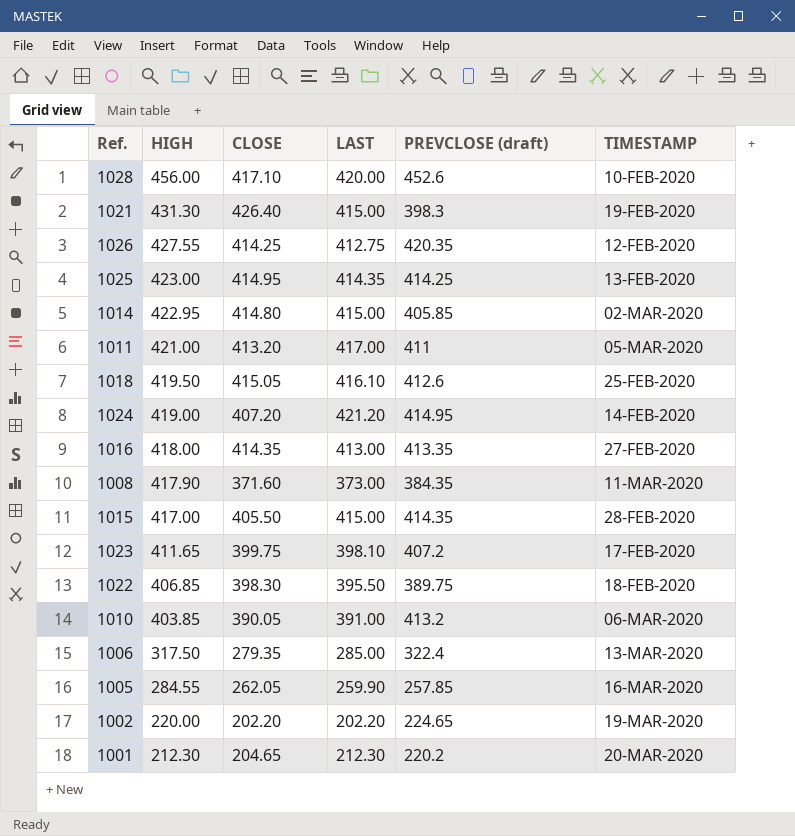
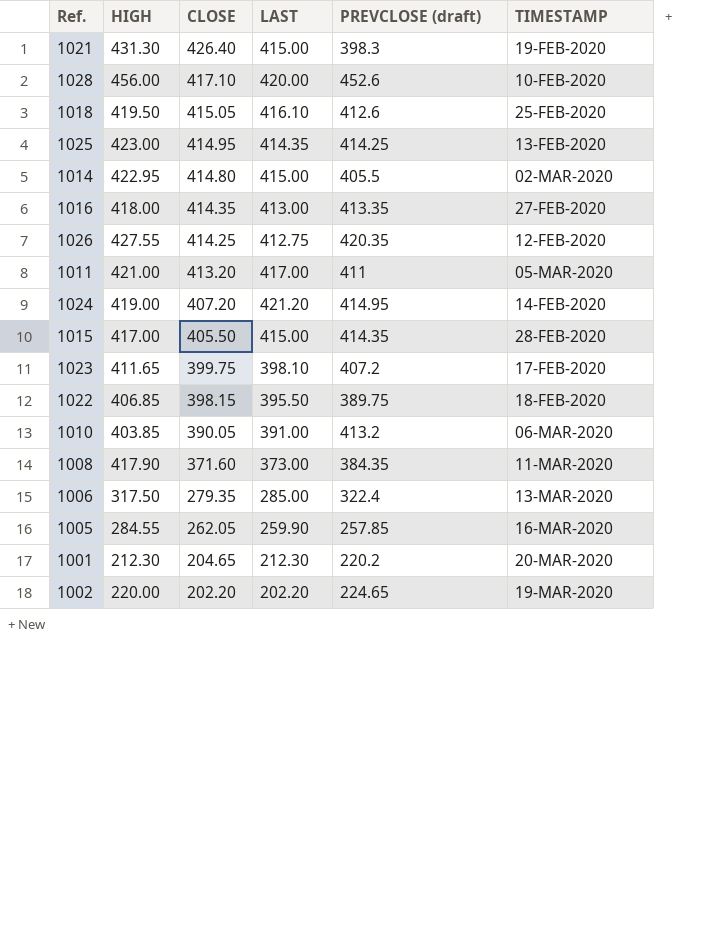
row order: HIGH descending -> CLOSE descending
1014 | PREVCLOSE (draft): 405.85 -> 405.5
1022 | CLOSE: 398.30 -> 398.15

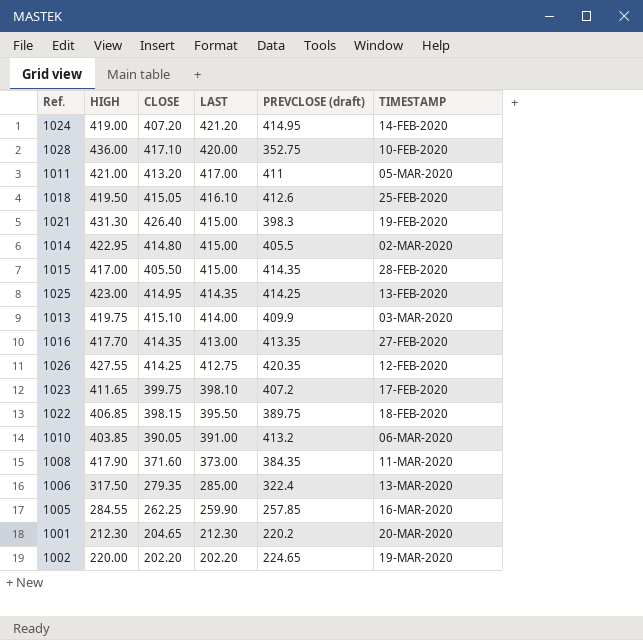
row order: CLOSE descending -> LAST descending
1028 | HIGH: 456.00 -> 436.00
1028 | PREVCLOSE (draft): 452.6 -> 352.75
row 1013: none -> 419.75 | 415.10 | 414.00 | 409.9 | 03-MAR-2020
1016 | HIGH: 418.00 -> 417.70
1005 | CLOSE: 262.05 -> 262.25

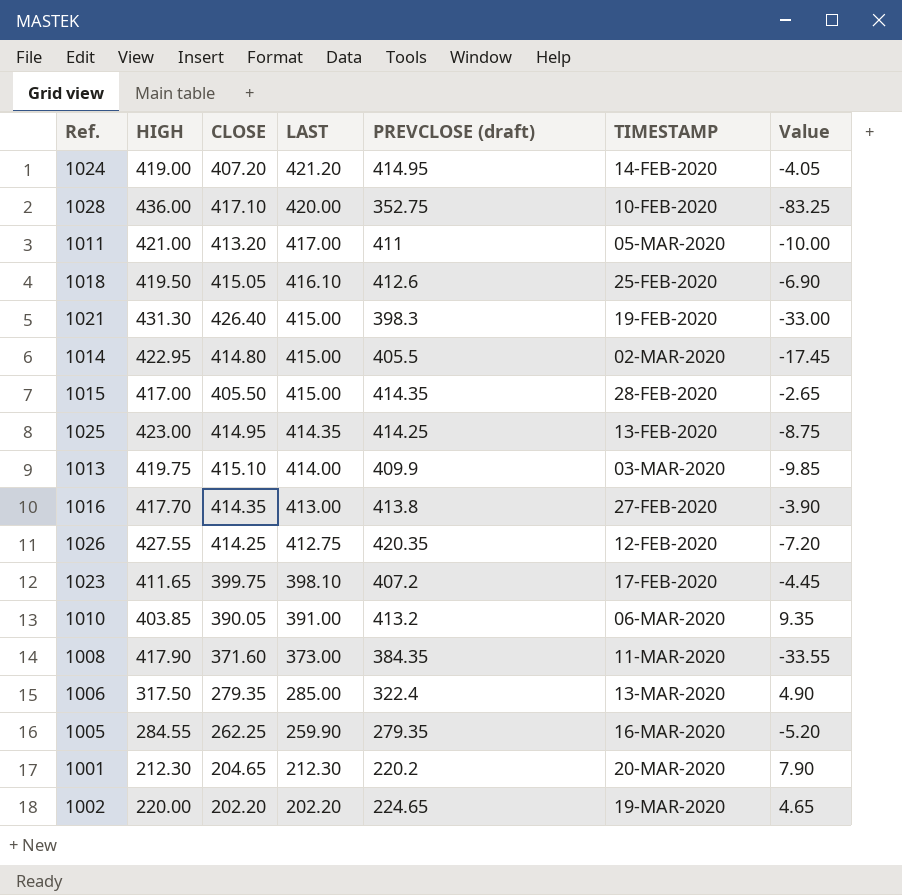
column Value | formula: none -> [PREVCLOSE (draft)] - [HIGH]
row 1022: 406.85 | 398.15 | 395.50 | 389.75 | 18-FEB-2020 -> none
1016 | PREVCLOSE (draft): 413.35 -> 413.8
1005 | PREVCLOSE (draft): 257.85 -> 279.35

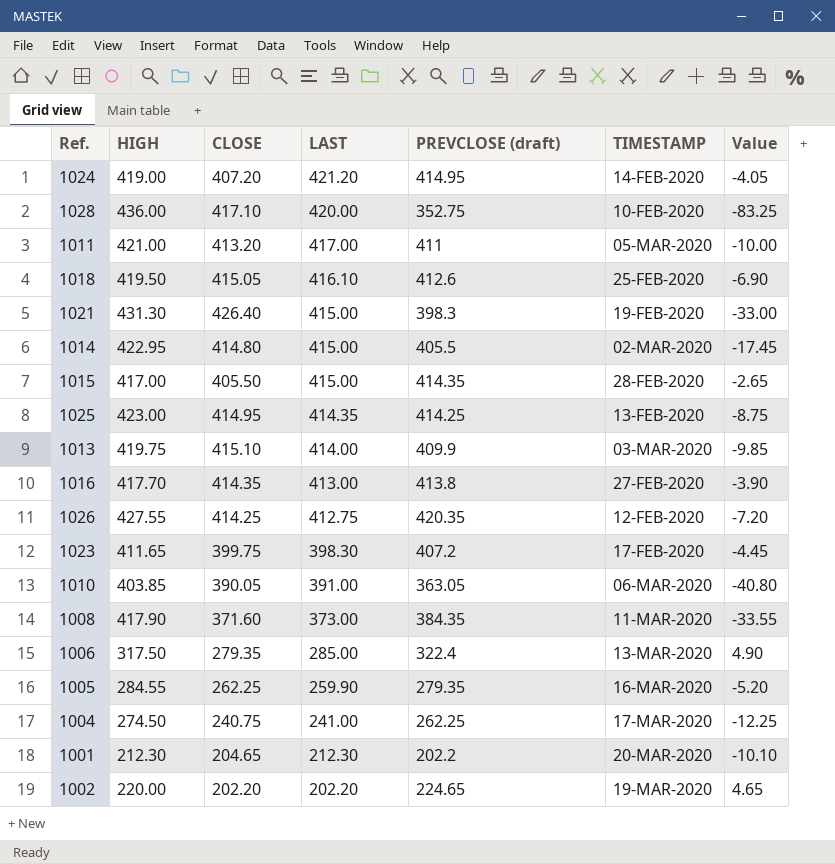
1023 | LAST: 398.10 -> 398.30
1010 | PREVCLOSE (draft): 413.2 -> 363.05
1010 | Value: 9.35 -> -40.80
row 1004: none -> 274.50 | 240.75 | 241.00 | 262.25 | 17-MAR-2020 | -12.25
1001 | PREVCLOSE (draft): 220.2 -> 202.2
1001 | Value: 7.90 -> -10.10

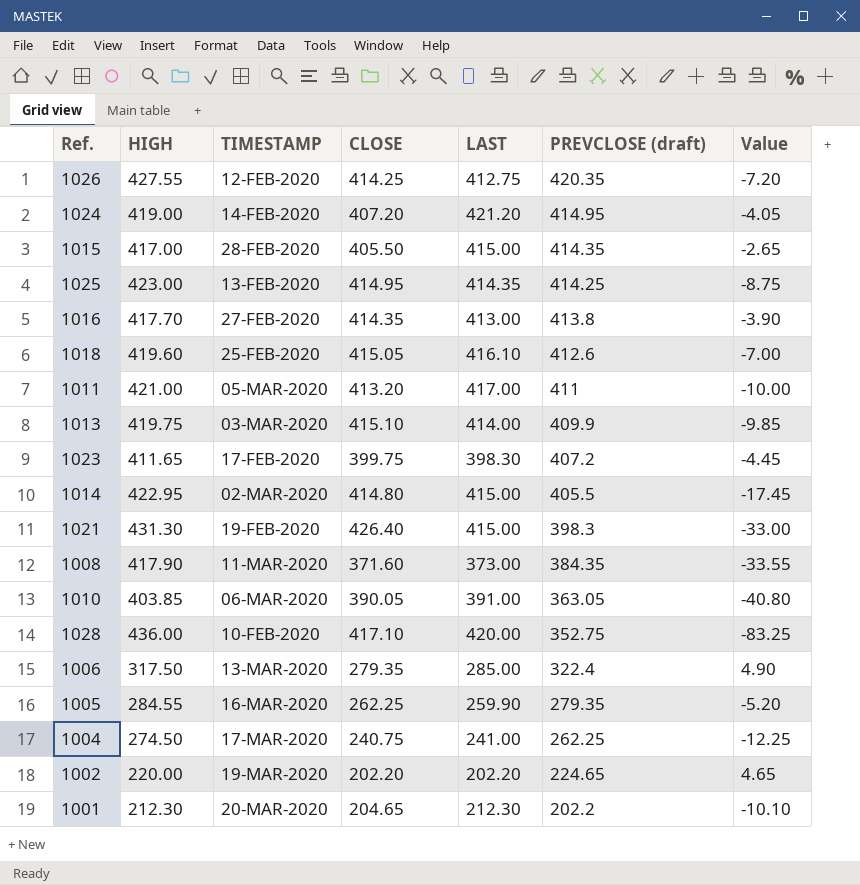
row order: LAST descending -> PREVCLOSE (draft) descending
column TIMESTAMP | position: 6 -> 3
1018 | HIGH: 419.50 -> 419.60
1018 | Value: -6.90 -> -7.00

